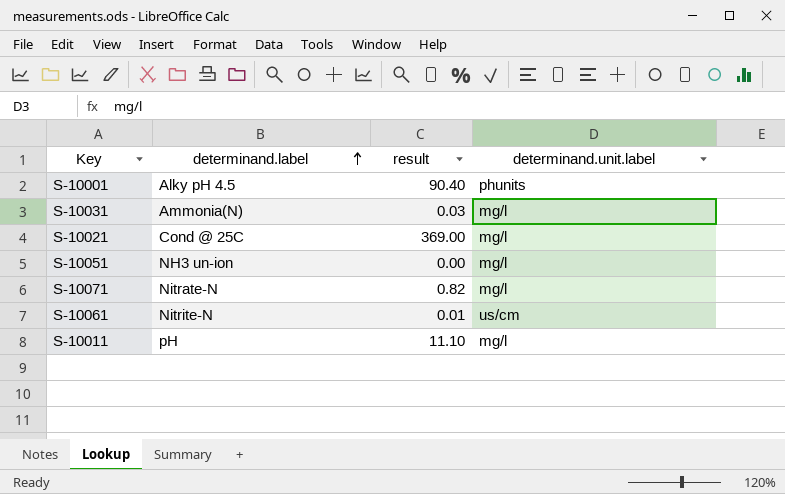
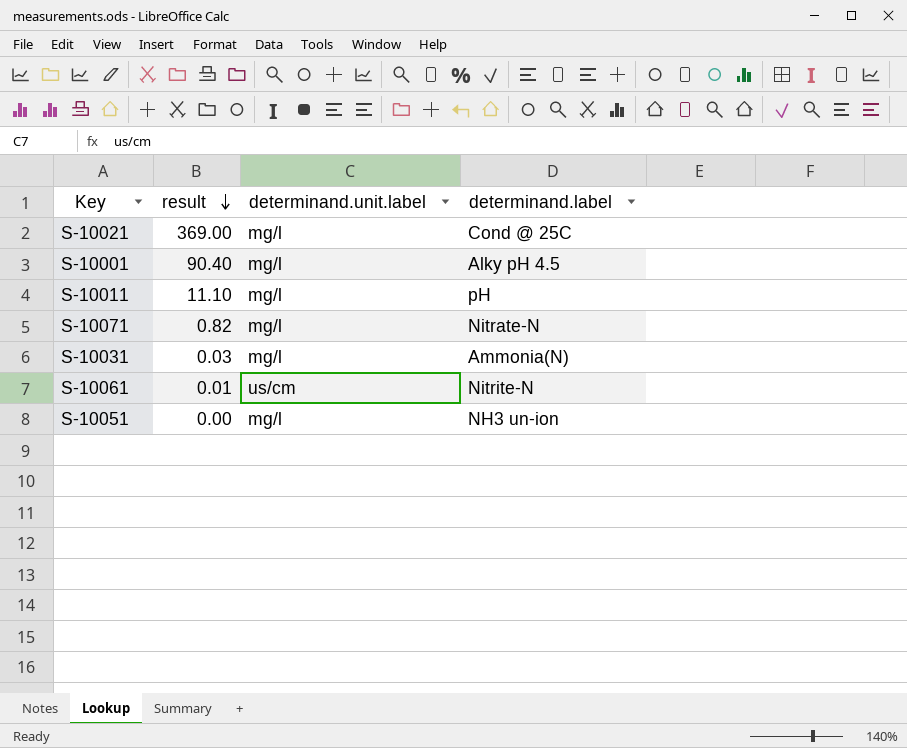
row order: determinand.label ascending -> result descending
column determinand.label | position: 2 -> 4
S-10001 | determinand.unit.label: phunits -> mg/l

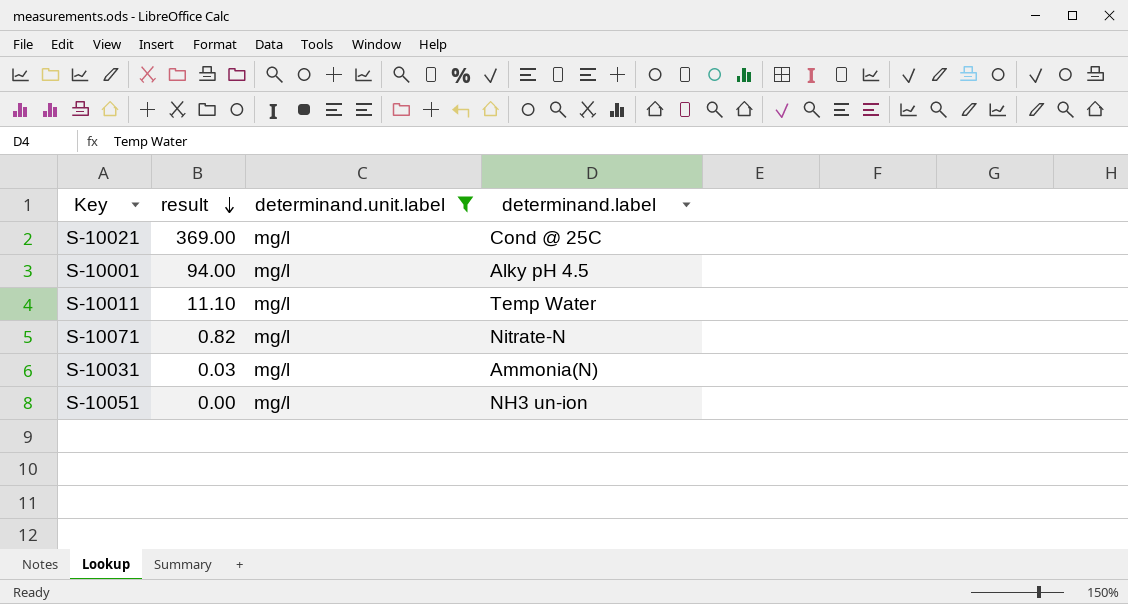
filter: none -> determinand.unit.label = mg/l
S-10001 | result: 90.40 -> 94.00
S-10011 | determinand.label: pH -> Temp Water

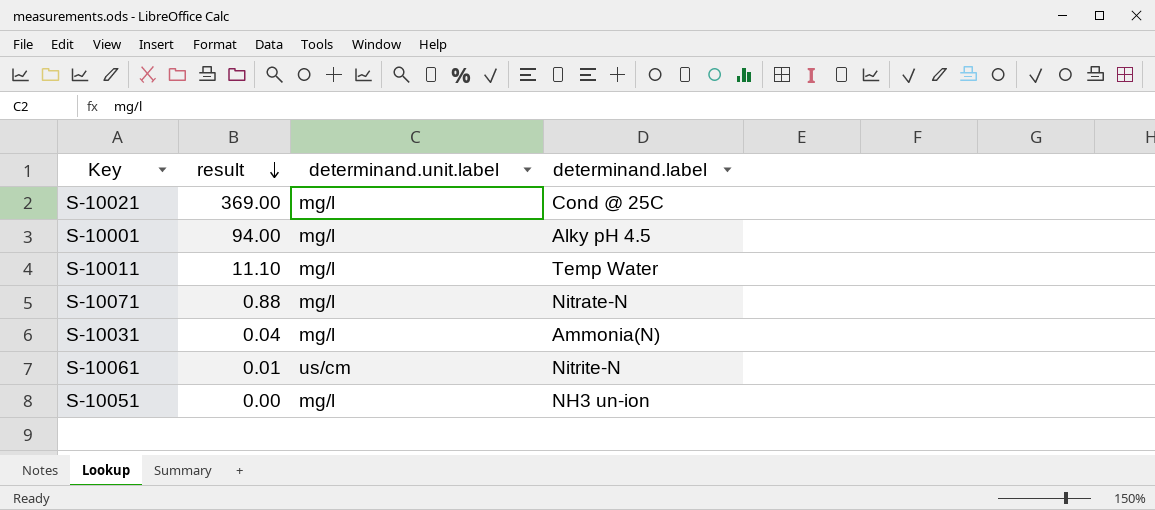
filter: determinand.unit.label = mg/l -> none
S-10071 | result: 0.82 -> 0.88
S-10031 | result: 0.03 -> 0.04

